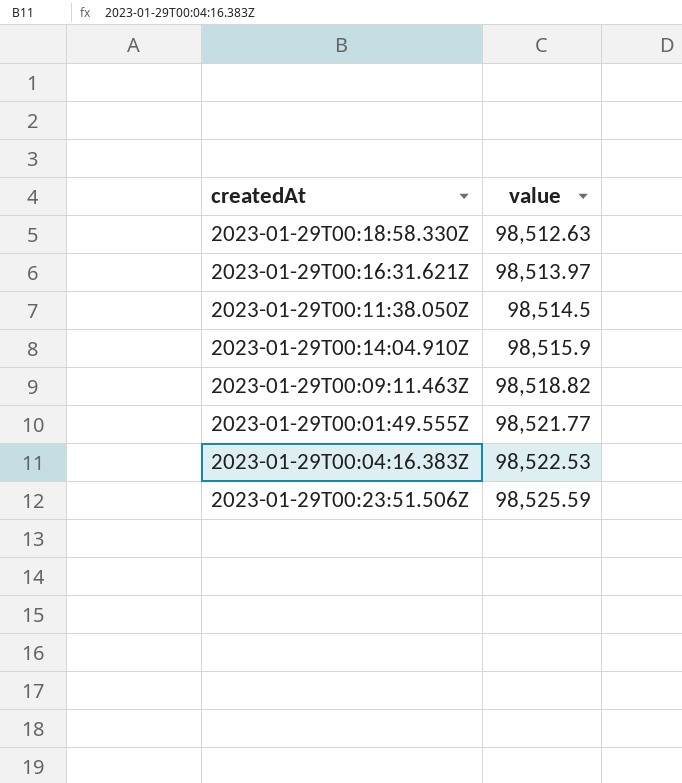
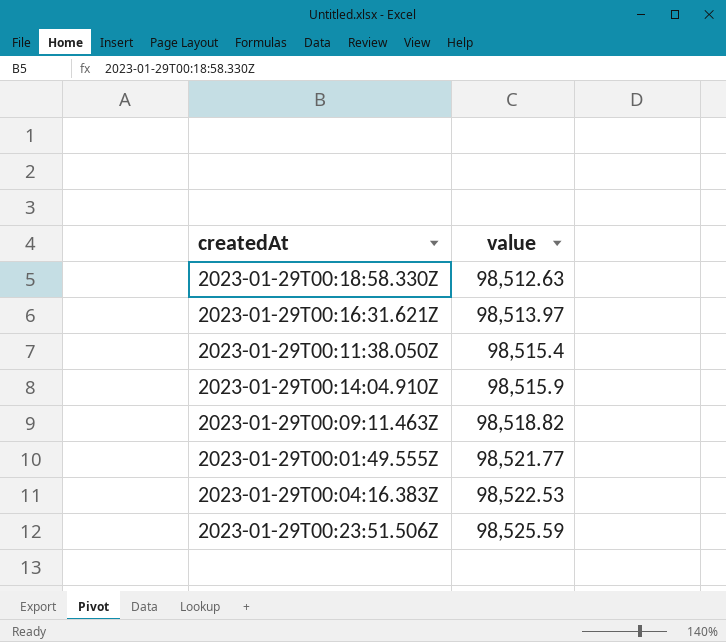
2023-01-29T00:11:38.050Z | value: 98,514.5 -> 98,515.4

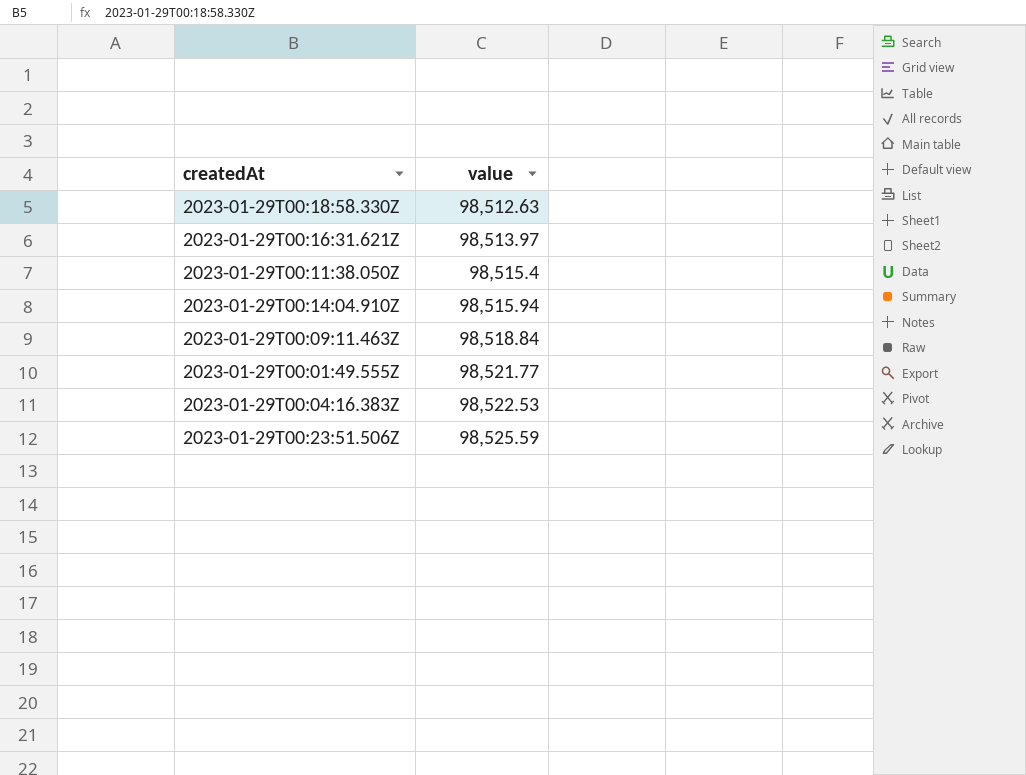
2023-01-29T00:14:04.910Z | value: 98,515.9 -> 98,515.94
2023-01-29T00:09:11.463Z | value: 98,518.82 -> 98,518.84

